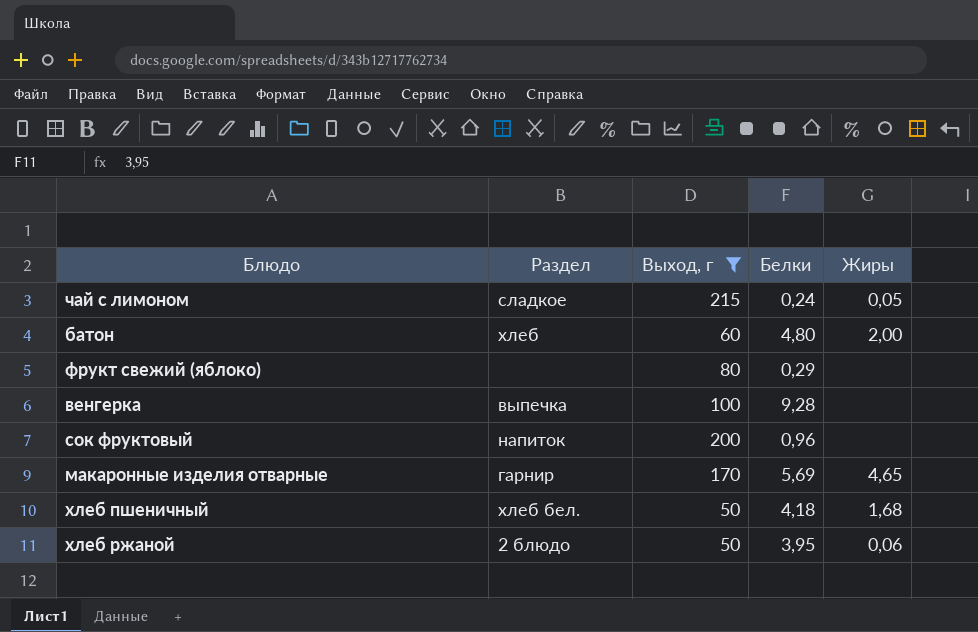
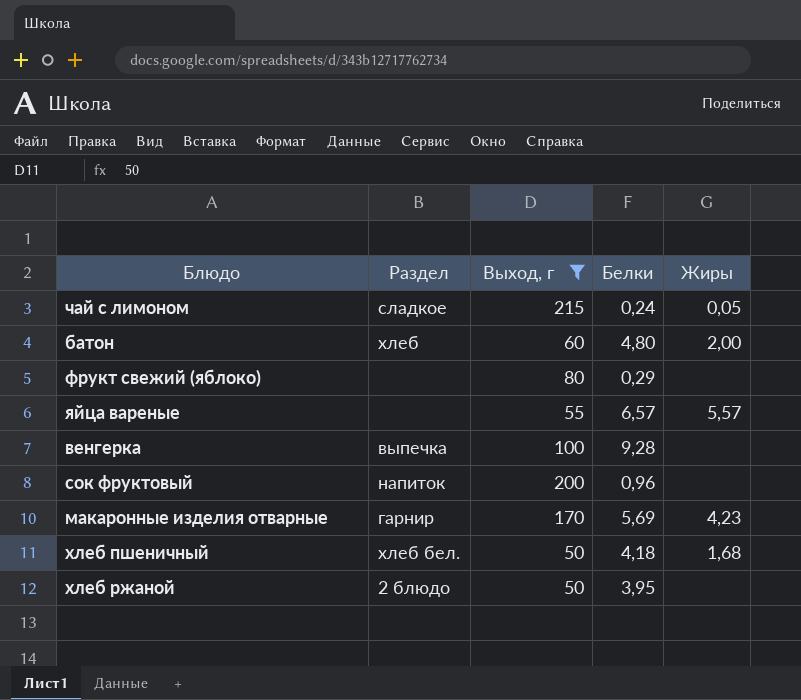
row яйца вареные: none -> none | 55 | 6,57 | 5,57
макаронные изделия отварные | Жиры: 4,65 -> 4,23
хлеб ржаной | Жиры: 0,06 -> none

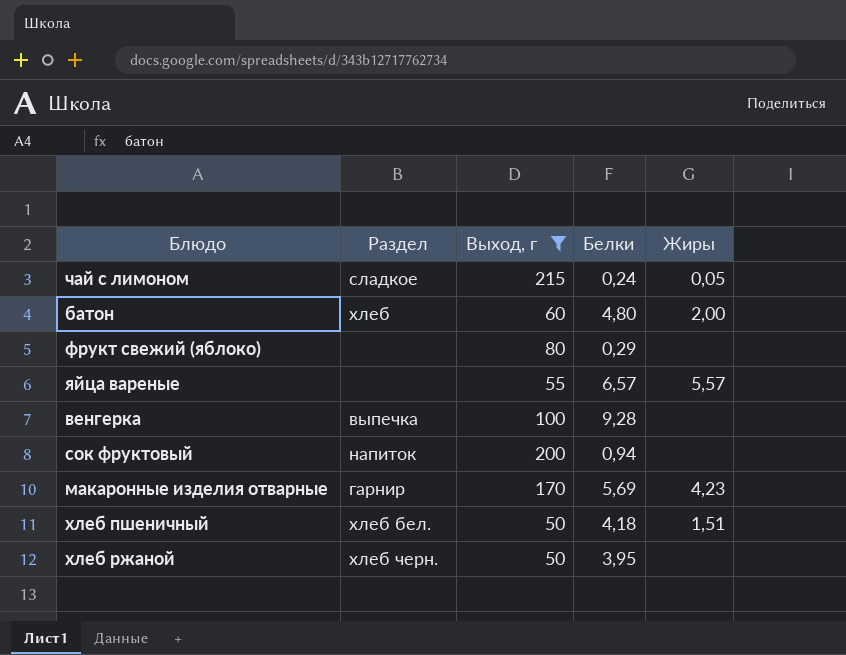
сок фруктовый | Белки: 0,96 -> 0,94
хлеб пшеничный | Жиры: 1,68 -> 1,51
хлеб ржаной | Раздел: 2 блюдо -> хлеб черн.

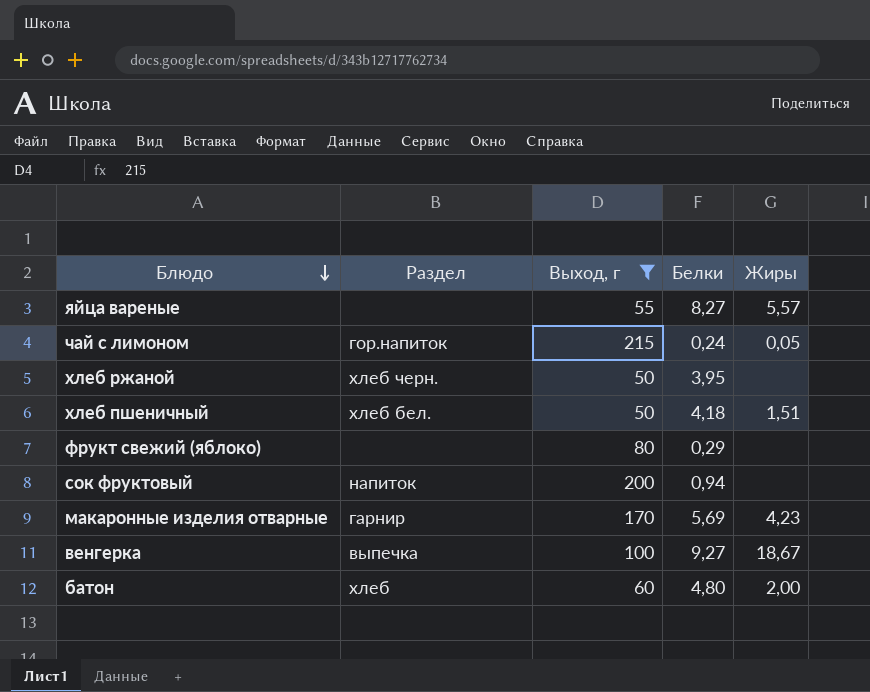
row order: none -> Блюдо descending
яйца вареные | Белки: 6,57 -> 8,27
чай с лимоном | Раздел: сладкое -> гор.напиток
венгерка | Белки: 9,28 -> 9,27
венгерка | Жиры: none -> 18,67

